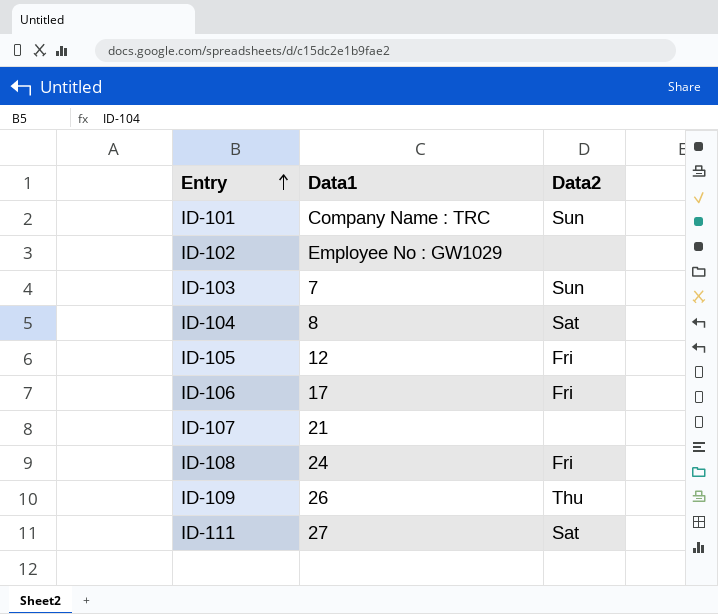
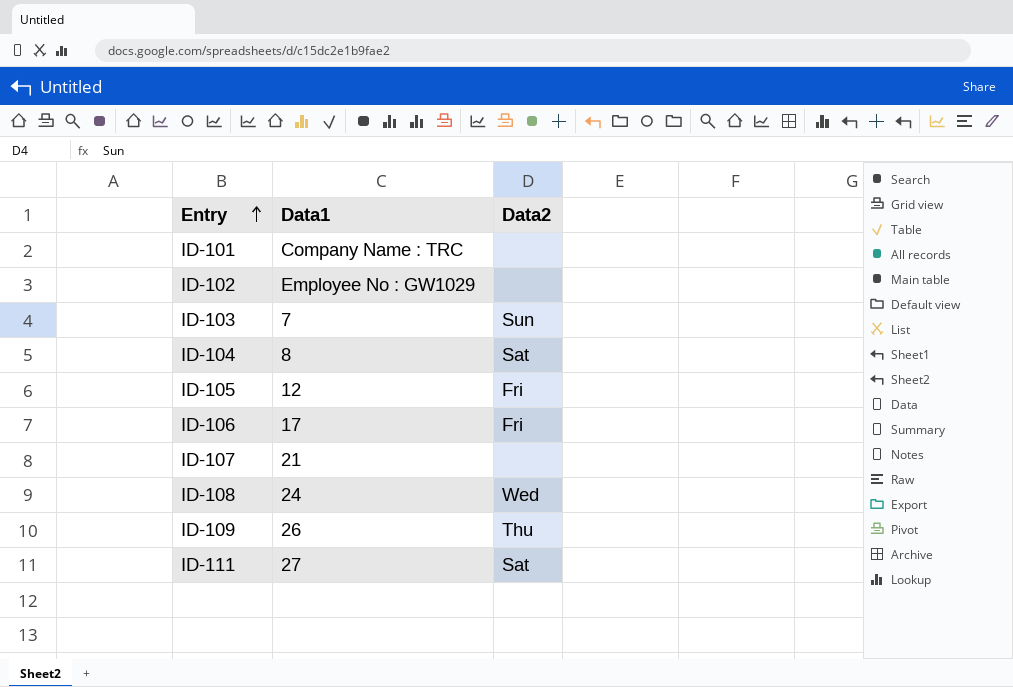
ID-101 | Data2: Sun -> none
ID-108 | Data2: Fri -> Wed

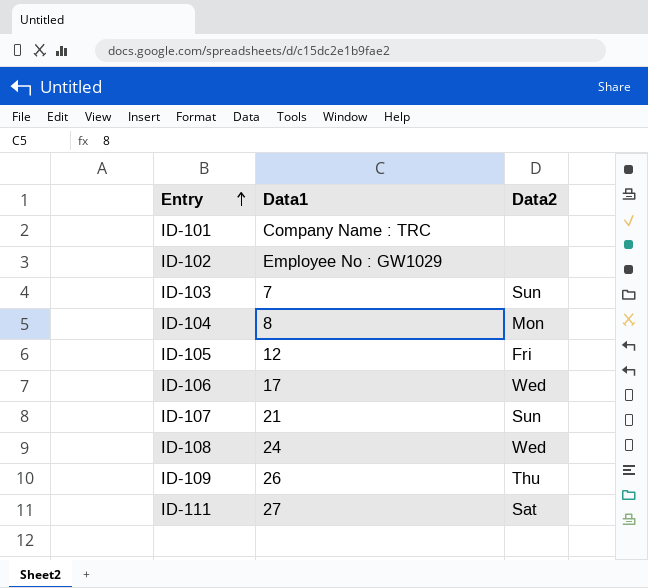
ID-104 | Data2: Sat -> Mon
ID-106 | Data2: Fri -> Wed
ID-107 | Data2: none -> Sun

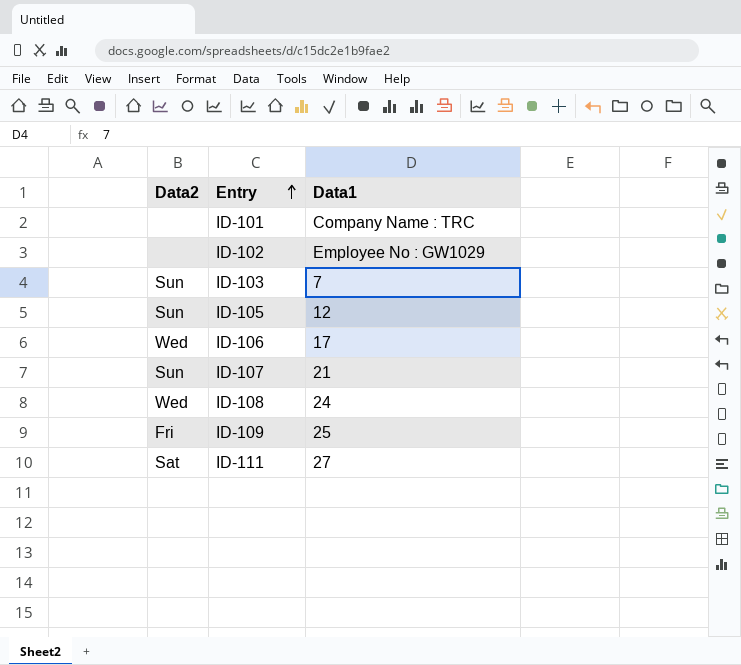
column Data2 | position: 3 -> 1
row ID-104: 8 | Mon -> none
ID-105 | Data2: Fri -> Sun
ID-109 | Data2: Thu -> Fri
ID-109 | Data1: 26 -> 25

